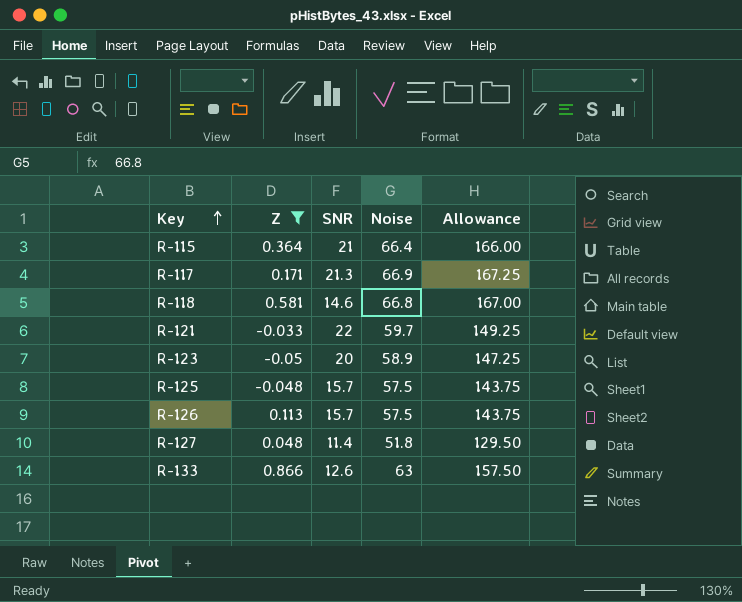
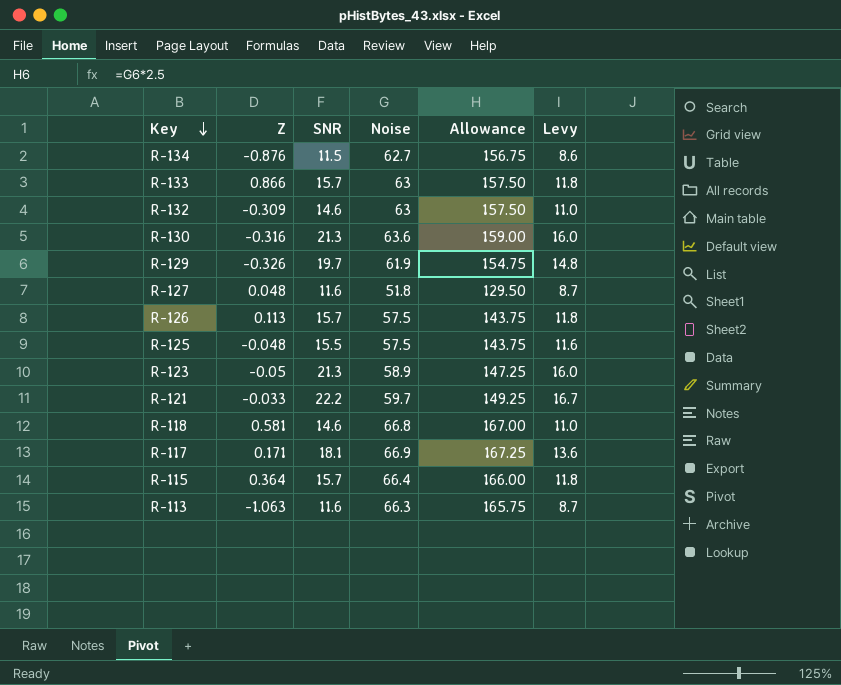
filter: Z >= -0.05 -> none
row order: Key ascending -> Key descending
column Levy | formula: none -> [SNR] * 0.75
R-133 | SNR: 12.6 -> 15.7
R-127 | SNR: 11.4 -> 11.6
R-125 | SNR: 15.7 -> 15.5
R-123 | SNR: 20 -> 21.3
R-121 | SNR: 22 -> 22.2
R-117 | SNR: 21.3 -> 18.1
R-115 | SNR: 21 -> 15.7

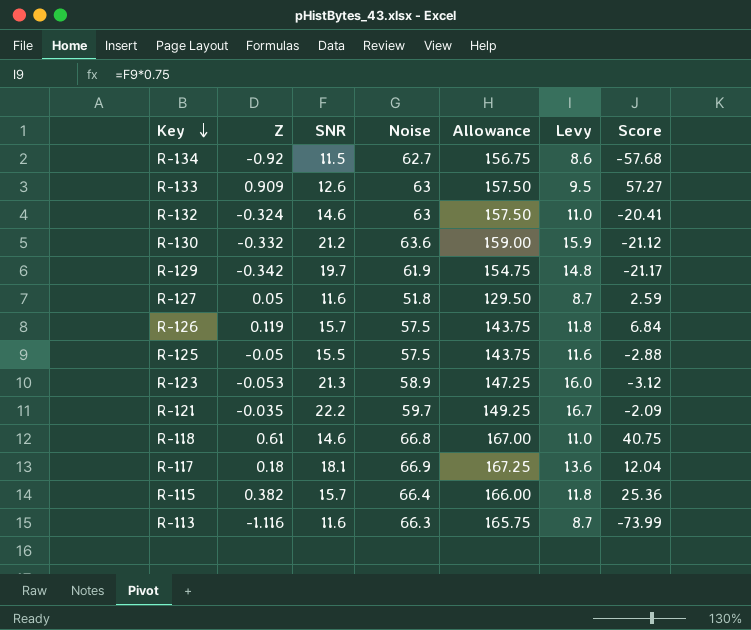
column Score | formula: none -> [Z] * [Noise]
R-134 | Z: -0.876 -> -0.92
R-133 | Z: 0.866 -> 0.909
R-133 | SNR: 15.7 -> 12.6
R-133 | Levy: 11.8 -> 9.5
R-132 | Z: -0.309 -> -0.324
R-130 | Z: -0.316 -> -0.332
R-130 | SNR: 21.3 -> 21.2
R-130 | Levy: 16.0 -> 15.9
R-129 | Z: -0.326 -> -0.342
R-127 | Z: 0.048 -> 0.05
R-126 | Z: 0.113 -> 0.119
R-125 | Z: -0.048 -> -0.05
R-123 | Z: -0.05 -> -0.053
R-121 | Z: -0.033 -> -0.035
R-118 | Z: 0.581 -> 0.61
R-117 | Z: 0.171 -> 0.18
R-115 | Z: 0.364 -> 0.382
R-113 | Z: -1.063 -> -1.116

